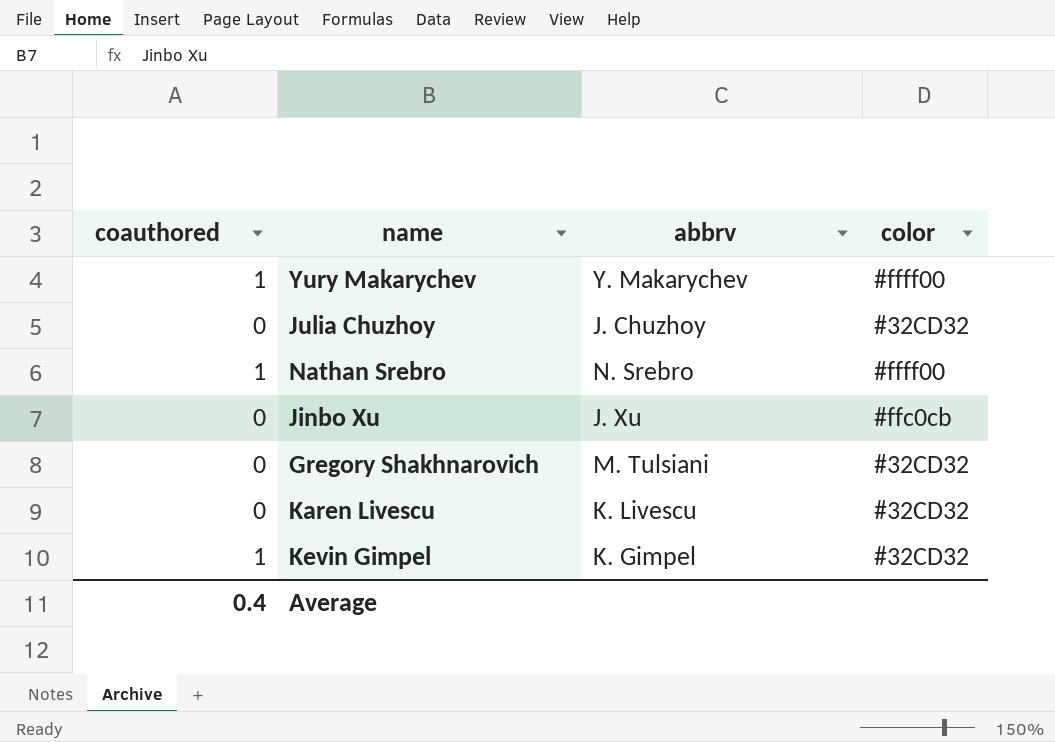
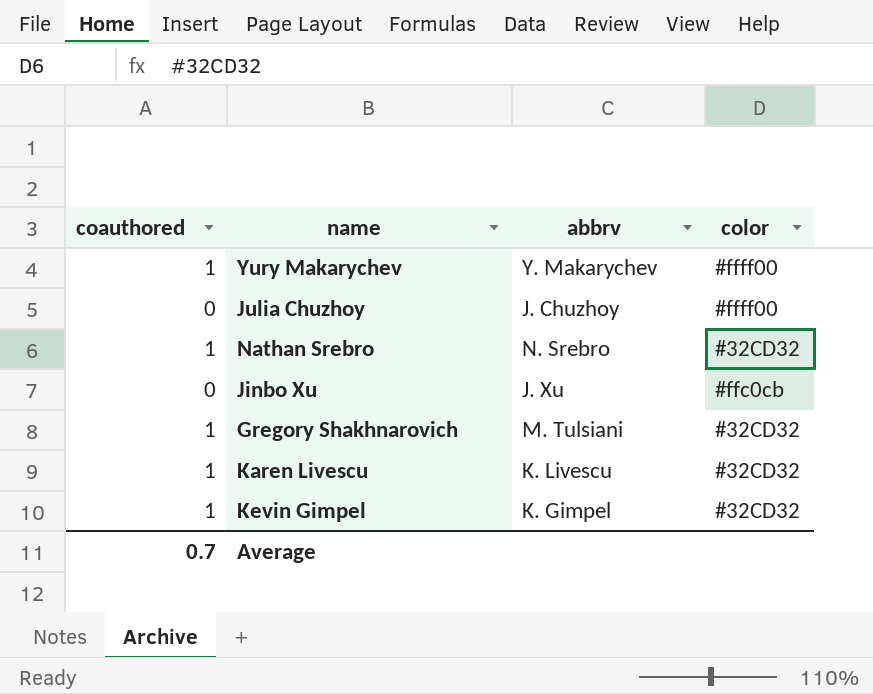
Julia Chuzhoy | color: #32CD32 -> #ffff00
Nathan Srebro | color: #ffff00 -> #32CD32
Gregory Shakhnarovich | coauthored: 0 -> 1
Karen Livescu | coauthored: 0 -> 1
Average | coauthored: 0.4 -> 0.7

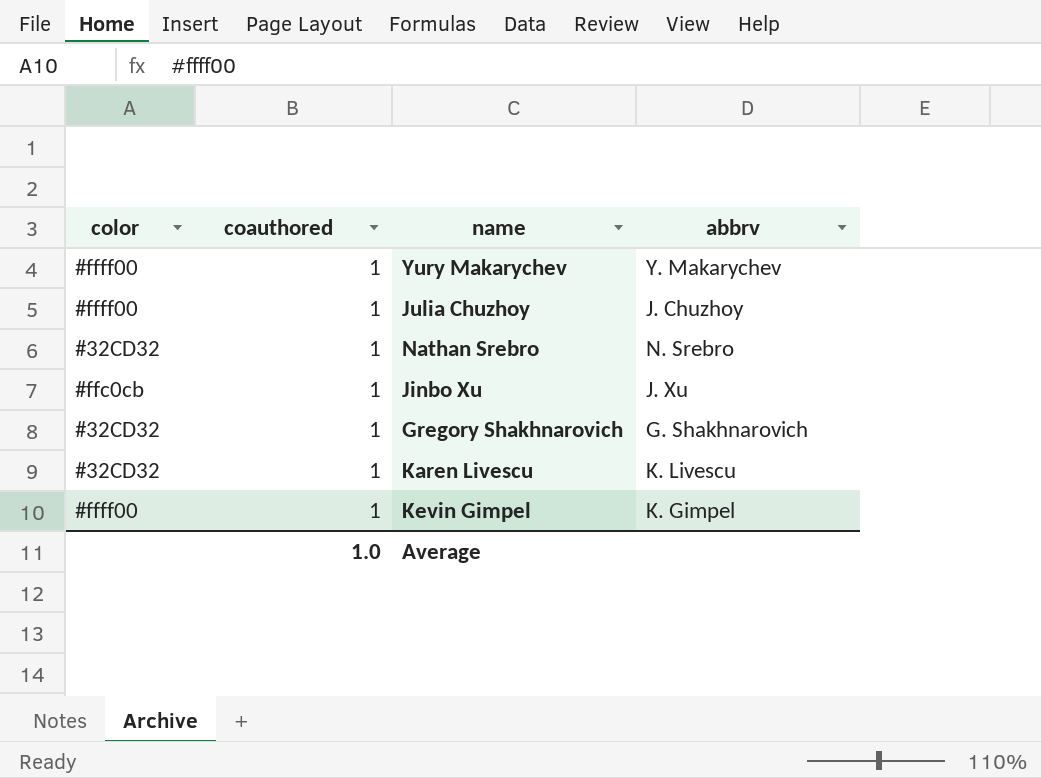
column color | position: 4 -> 1
Julia Chuzhoy | coauthored: 0 -> 1
Jinbo Xu | coauthored: 0 -> 1
Gregory Shakhnarovich | abbrv: M. Tulsiani -> G. Shakhnarovich
Kevin Gimpel | color: #32CD32 -> #ffff00
Average | coauthored: 0.7 -> 1.0

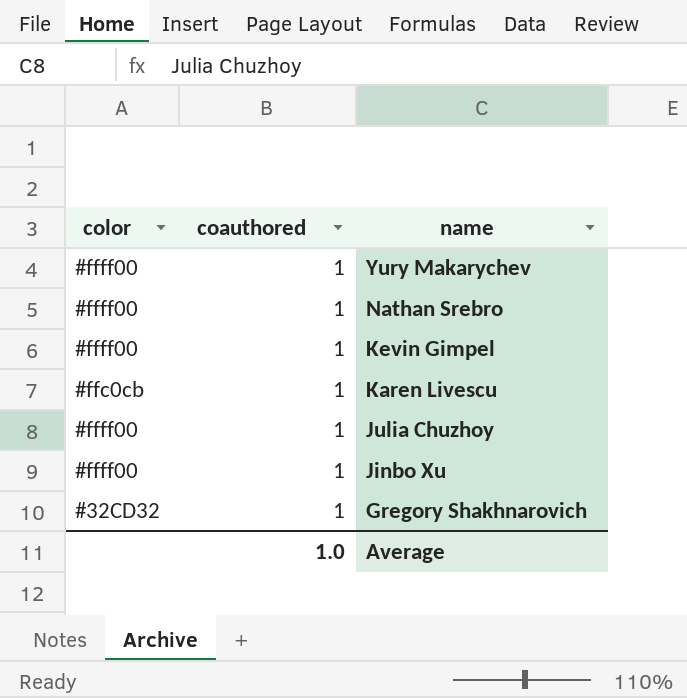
row order: none -> name descending
column abbrv | position: 4 -> none
Nathan Srebro | color: #32CD32 -> #ffff00
Karen Livescu | color: #32CD32 -> #ffc0cb
Jinbo Xu | color: #ffc0cb -> #ffff00

